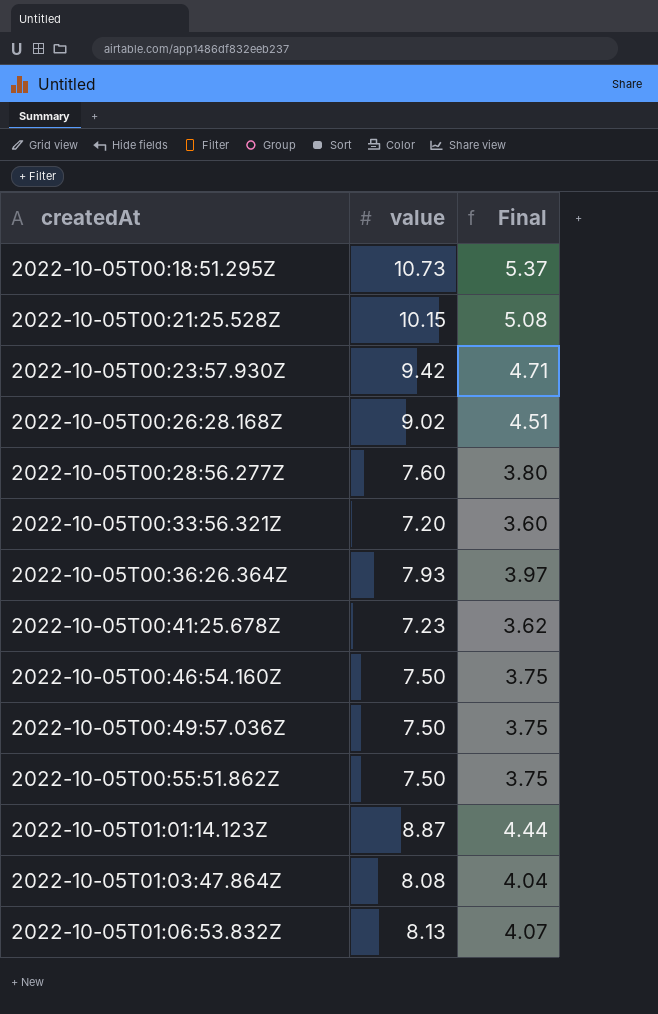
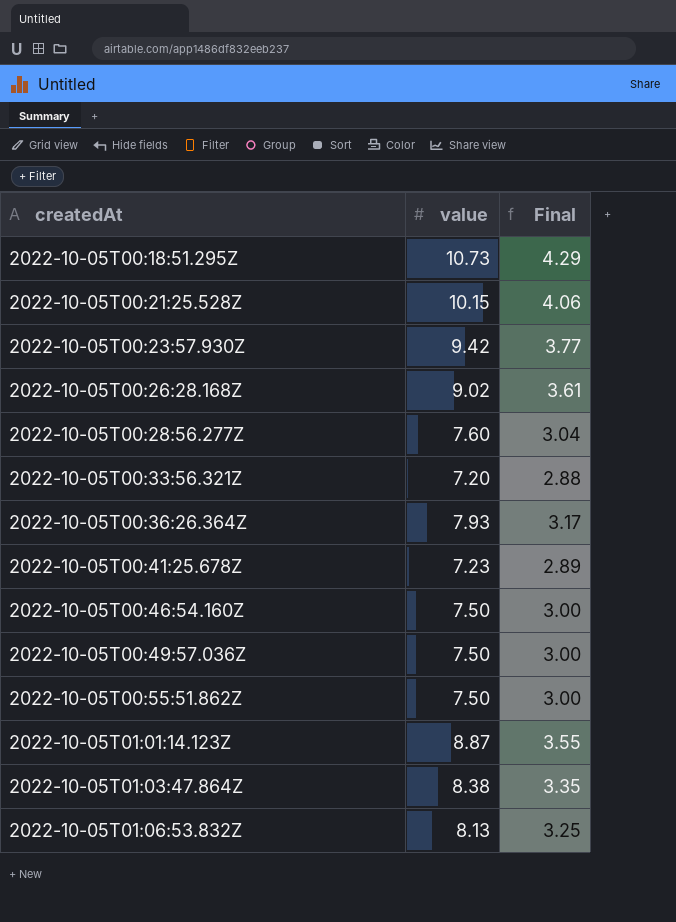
column Final | formula: [value] * 0.5 -> [value] * 0.4
2022-10-05T01:03:47.864Z | value: 8.08 -> 8.38

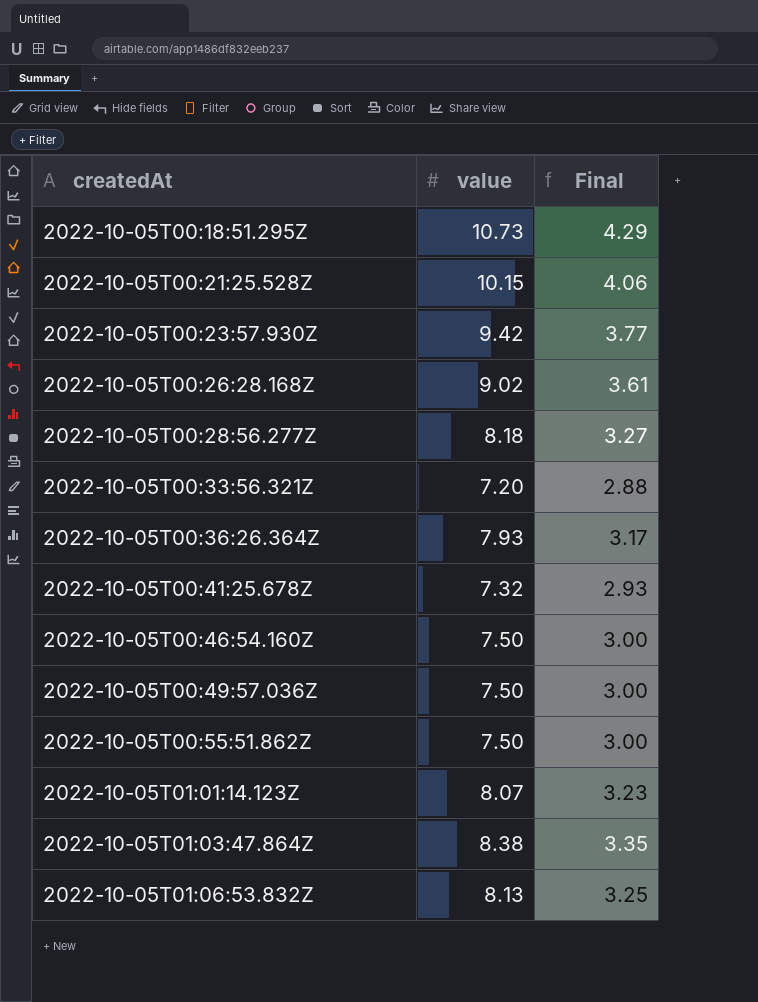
2022-10-05T00:28:56.277Z | value: 7.60 -> 8.18
2022-10-05T00:28:56.277Z | Final: 3.04 -> 3.27
2022-10-05T00:41:25.678Z | value: 7.23 -> 7.32
2022-10-05T00:41:25.678Z | Final: 2.89 -> 2.93
2022-10-05T01:01:14.123Z | value: 8.87 -> 8.07
2022-10-05T01:01:14.123Z | Final: 3.55 -> 3.23

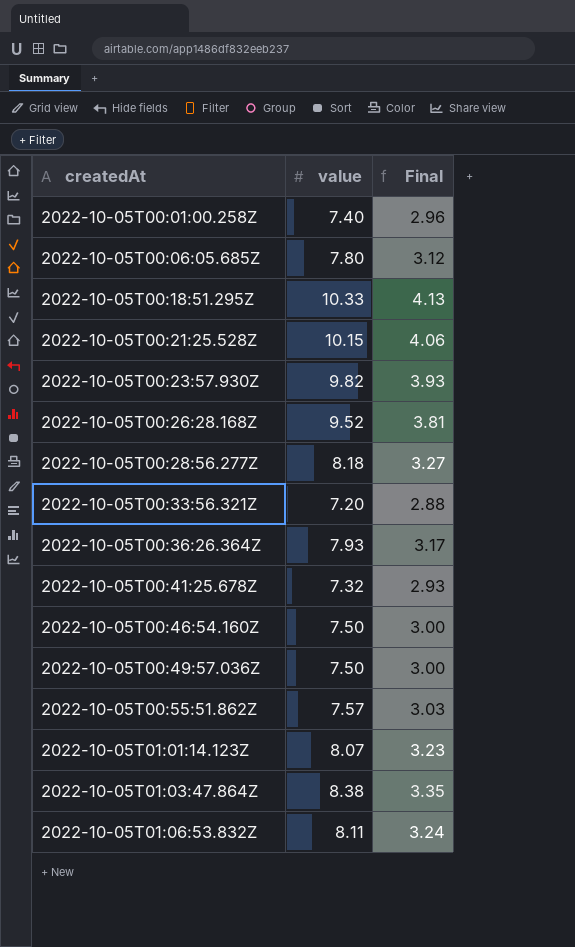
row 2022-10-05T00:01:00.258Z: none -> 7.40 | 2.96
row 2022-10-05T00:06:05.685Z: none -> 7.80 | 3.12
2022-10-05T00:18:51.295Z | value: 10.73 -> 10.33
2022-10-05T00:18:51.295Z | Final: 4.29 -> 4.13
2022-10-05T00:23:57.930Z | value: 9.42 -> 9.82
2022-10-05T00:23:57.930Z | Final: 3.77 -> 3.93
2022-10-05T00:26:28.168Z | value: 9.02 -> 9.52
2022-10-05T00:26:28.168Z | Final: 3.61 -> 3.81
2022-10-05T00:55:51.862Z | value: 7.50 -> 7.57
2022-10-05T00:55:51.862Z | Final: 3.00 -> 3.03
2022-10-05T01:06:53.832Z | value: 8.13 -> 8.11
2022-10-05T01:06:53.832Z | Final: 3.25 -> 3.24

